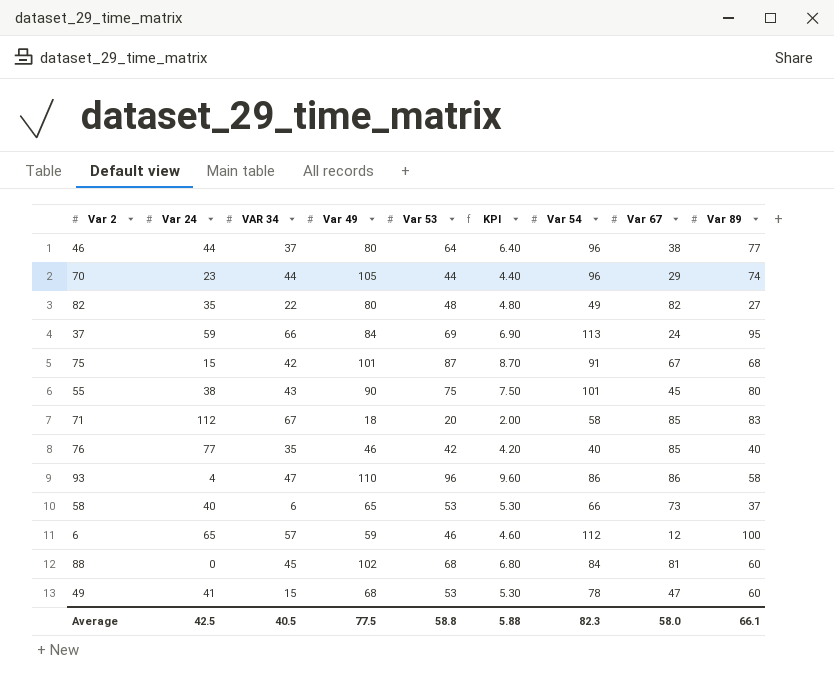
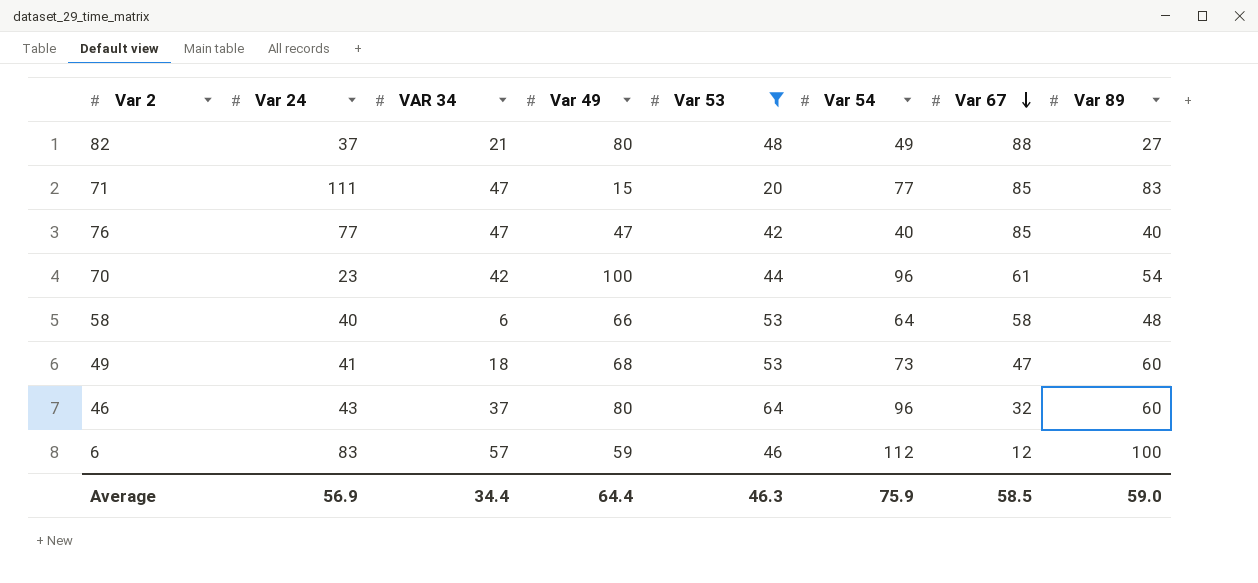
filter: none -> Var 53 <= 64
row order: none -> Var 67 descending
column KPI | formula: [Var 53] * 0.1 -> none
82 | Var 24: 35 -> 37
82 | VAR 34: 22 -> 21
82 | Var 67: 82 -> 88
71 | Var 24: 112 -> 111
71 | VAR 34: 67 -> 47
71 | Var 49: 18 -> 15
71 | Var 54: 58 -> 77
76 | VAR 34: 35 -> 47
76 | Var 49: 46 -> 47
70 | VAR 34: 44 -> 42
70 | Var 49: 105 -> 100
70 | Var 67: 29 -> 61
70 | Var 89: 74 -> 54
58 | Var 49: 65 -> 66
58 | Var 54: 66 -> 64
58 | Var 67: 73 -> 58
58 | Var 89: 37 -> 48
49 | VAR 34: 15 -> 18
49 | Var 54: 78 -> 73
46 | Var 24: 44 -> 43
46 | Var 67: 38 -> 32
46 | Var 89: 77 -> 60
6 | Var 24: 65 -> 83
Average | Var 24: 42.5 -> 56.9
Average | VAR 34: 40.5 -> 34.4
Average | Var 49: 77.5 -> 64.4
Average | Var 53: 58.8 -> 46.3
Average | Var 54: 82.3 -> 75.9
Average | Var 67: 58.0 -> 58.5
Average | Var 89: 66.1 -> 59.0

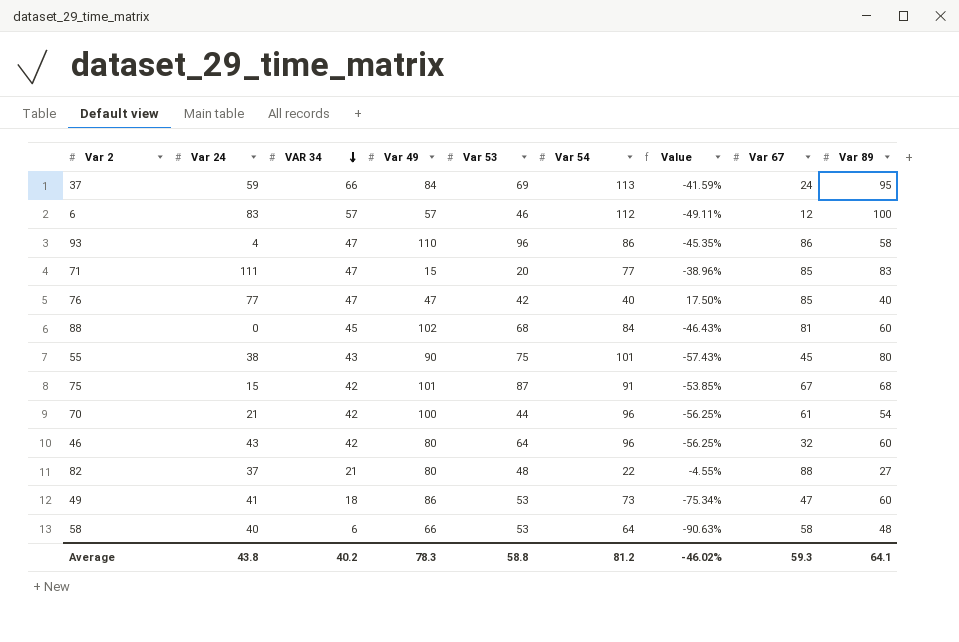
filter: Var 53 <= 64 -> none
row order: Var 67 descending -> VAR 34 descending
column Value | formula: none -> ([VAR 34] - [Var 54]) / [Var 54]
6 | Var 49: 59 -> 57
70 | Var 24: 23 -> 21
46 | VAR 34: 37 -> 42
82 | Var 54: 49 -> 22
49 | Var 49: 68 -> 86
Average | Var 24: 56.9 -> 43.8
Average | VAR 34: 34.4 -> 40.2
Average | Var 49: 64.4 -> 78.3
Average | Var 53: 46.3 -> 58.8
Average | Var 54: 75.9 -> 81.2
Average | Var 67: 58.5 -> 59.3
Average | Var 89: 59.0 -> 64.1

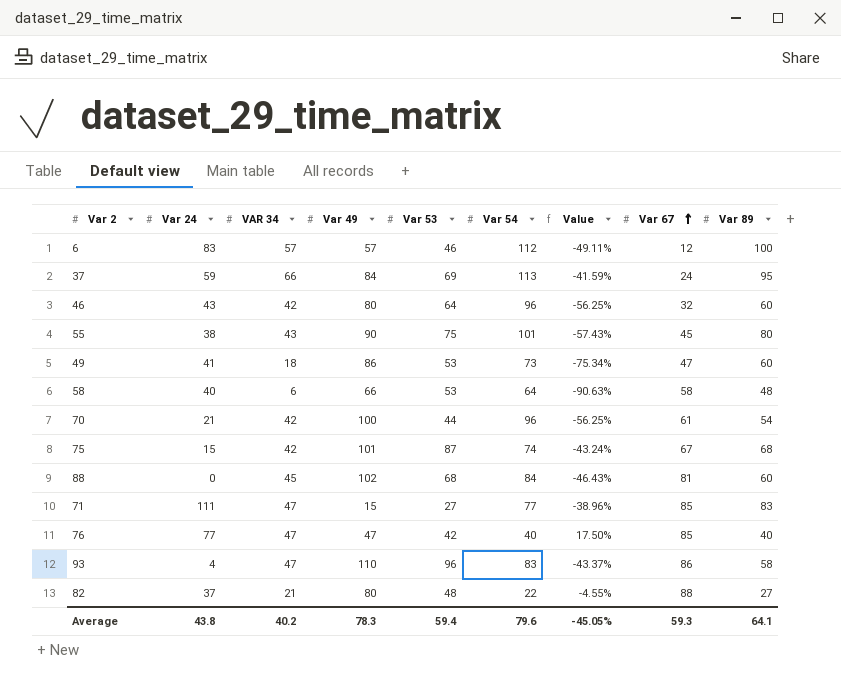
row order: VAR 34 descending -> Var 67 ascending
75 | Var 54: 91 -> 74
75 | Value: -53.85% -> -43.24%
71 | Var 53: 20 -> 27
93 | Var 54: 86 -> 83
93 | Value: -45.35% -> -43.37%
Average | Var 53: 58.8 -> 59.4
Average | Var 54: 81.2 -> 79.6
Average | Value: -46.02% -> -45.05%

